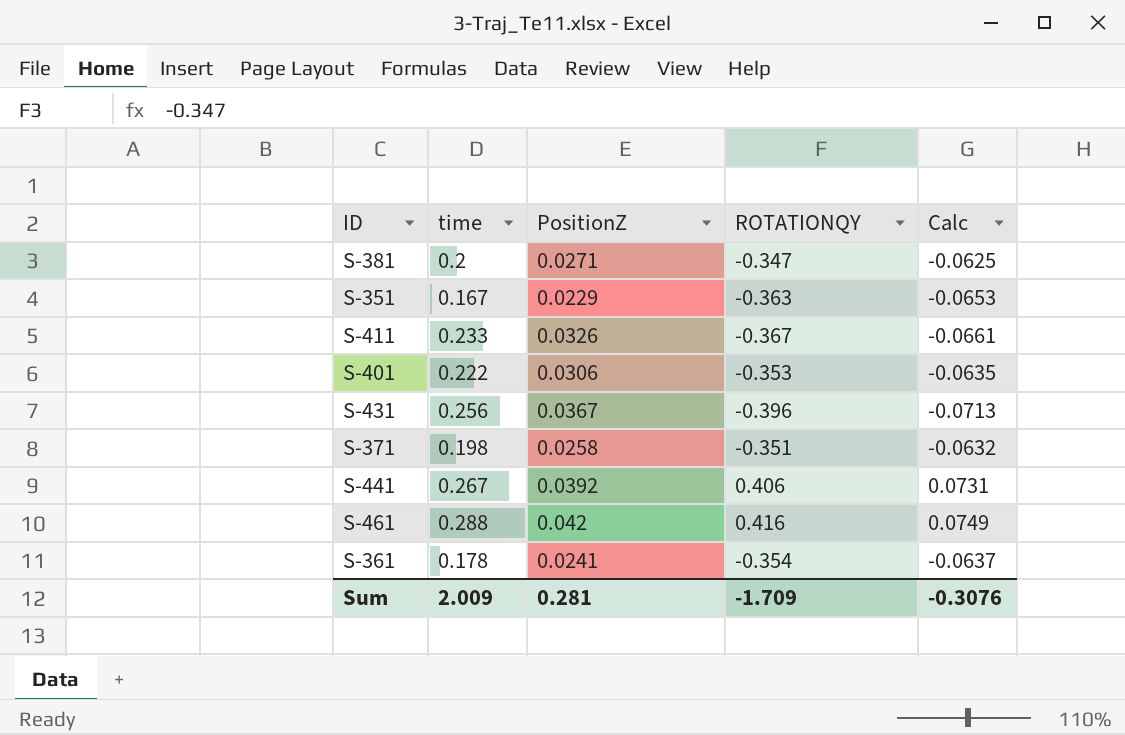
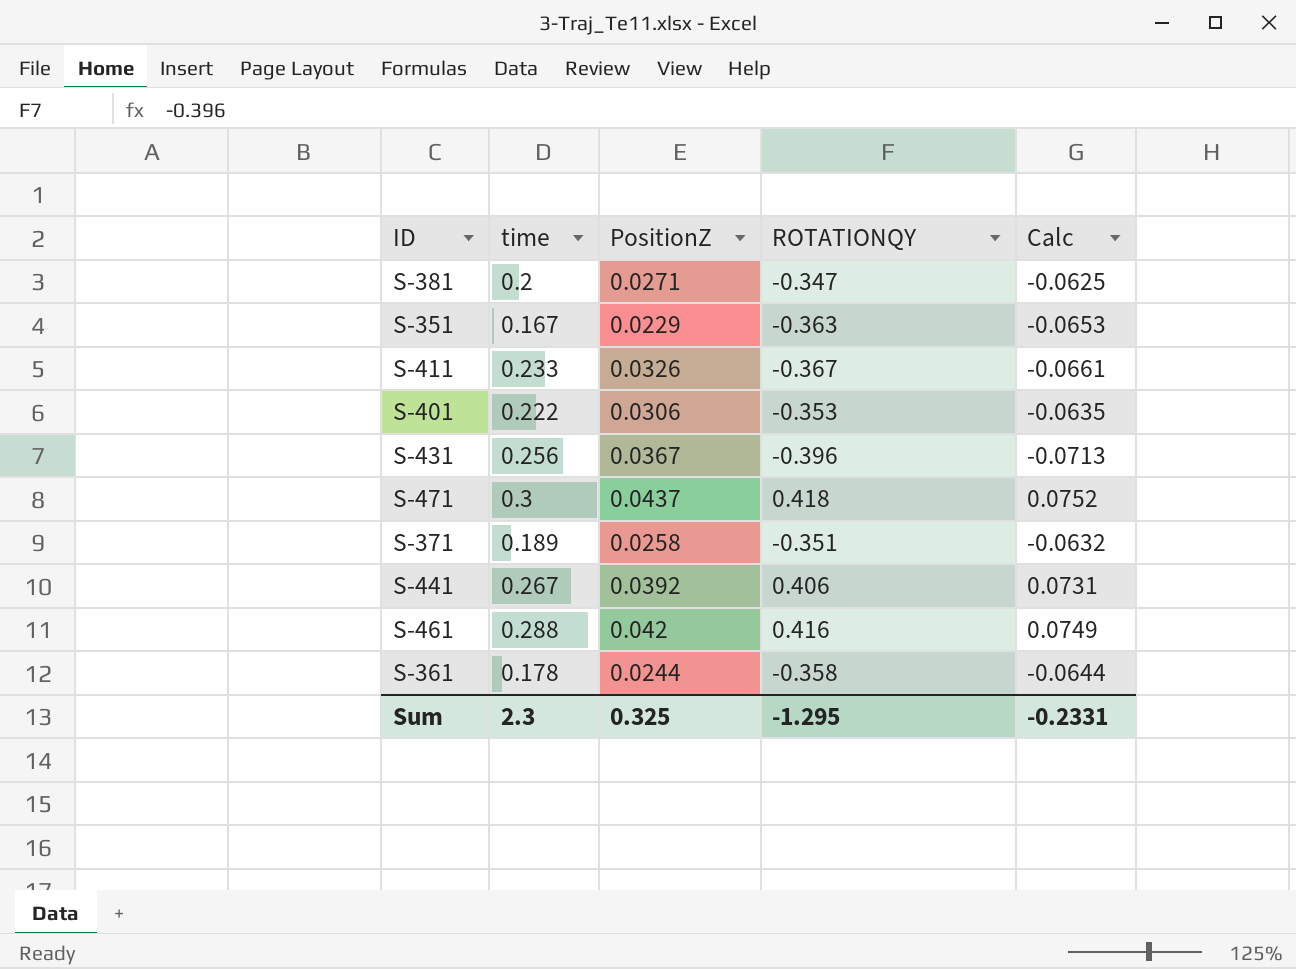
row S-471: none -> 0.3 | 0.0437 | 0.418 | 0.0752
S-371 | time: 0.198 -> 0.189
S-361 | PositionZ: 0.0241 -> 0.0244
S-361 | ROTATIONQY: -0.354 -> -0.358
S-361 | Calc: -0.0637 -> -0.0644
Sum | time: 2.009 -> 2.3
Sum | PositionZ: 0.281 -> 0.325
Sum | ROTATIONQY: -1.709 -> -1.295
Sum | Calc: -0.3076 -> -0.2331

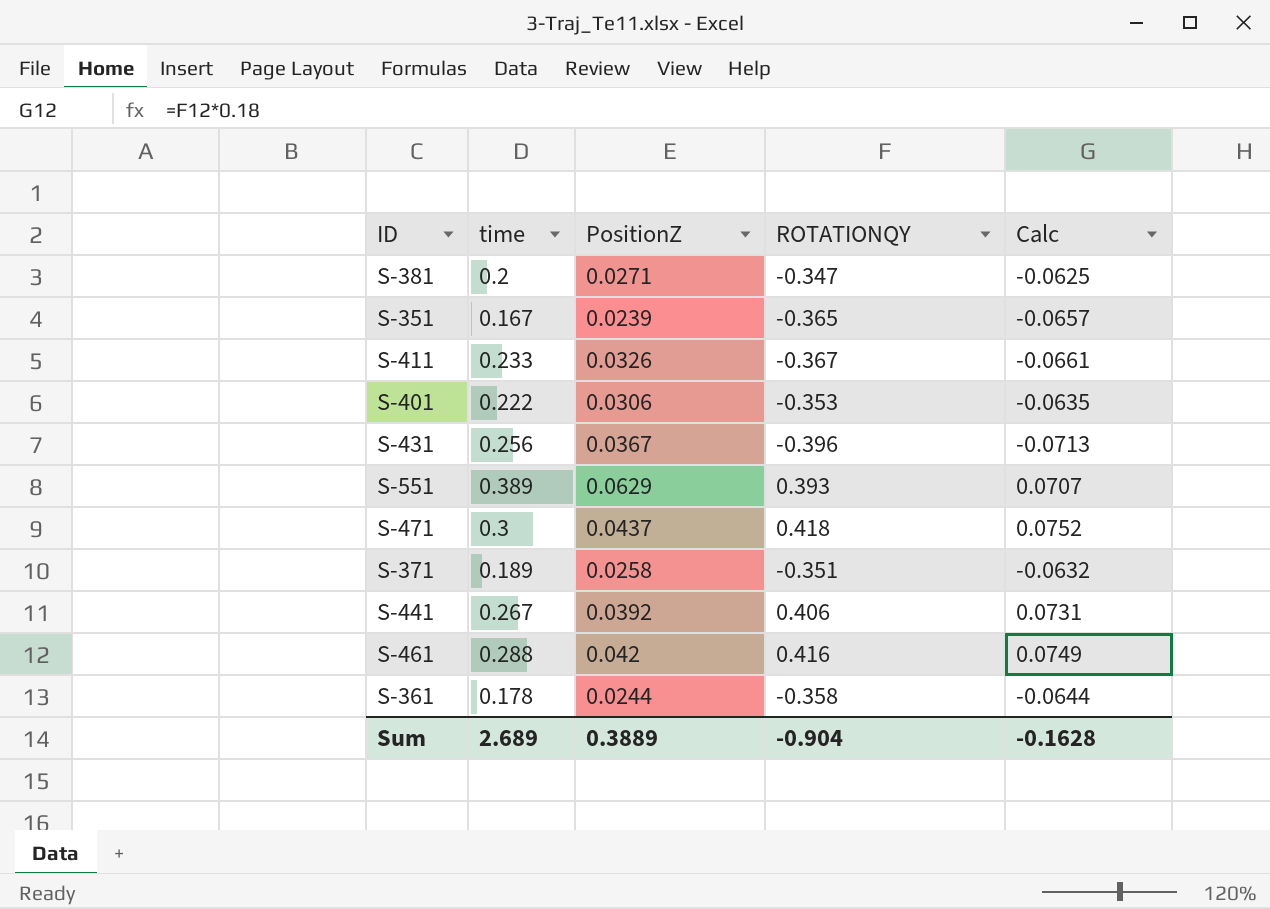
S-351 | PositionZ: 0.0229 -> 0.0239
S-351 | ROTATIONQY: -0.363 -> -0.365
S-351 | Calc: -0.0653 -> -0.0657
row S-551: none -> 0.389 | 0.0629 | 0.393 | 0.0707
Sum | time: 2.3 -> 2.689
Sum | PositionZ: 0.325 -> 0.3889
Sum | ROTATIONQY: -1.295 -> -0.904
Sum | Calc: -0.2331 -> -0.1628

